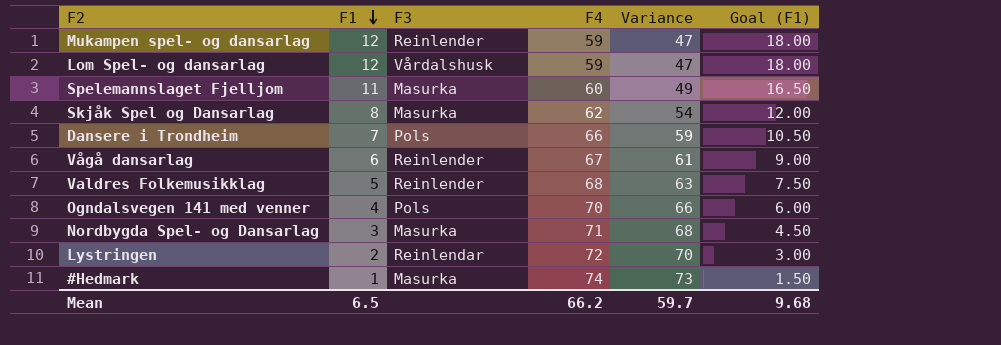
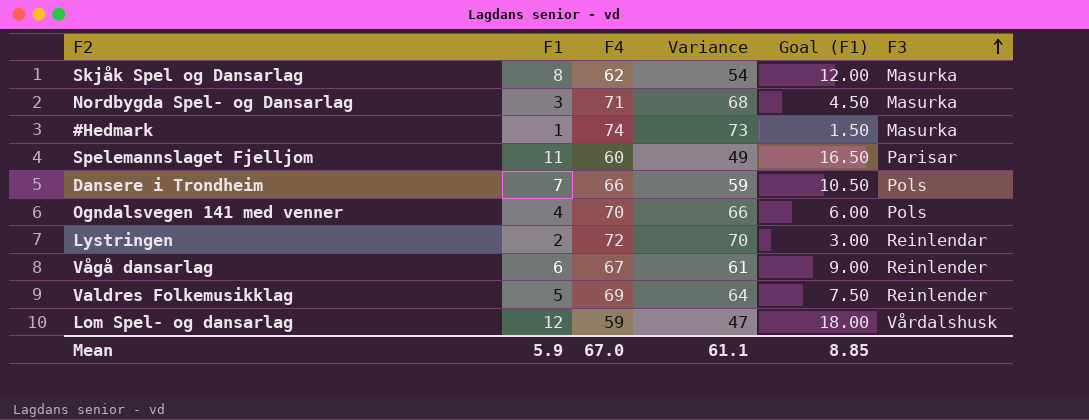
row order: F1 descending -> F3 ascending
column F3 | position: 3 -> 6
row Mukampen spel- og dansarlag: 12 | Reinlender | 59 | 47 | 18.00 -> none
Spelemannslaget Fjelljom | F3: Masurka -> Parisar
Valdres Folkemusikklag | F4: 68 -> 69
Valdres Folkemusikklag | Variance: 63 -> 64
Mean | F1: 6.5 -> 5.9
Mean | F4: 66.2 -> 67.0
Mean | Variance: 59.7 -> 61.1
Mean | Goal (F1): 9.68 -> 8.85

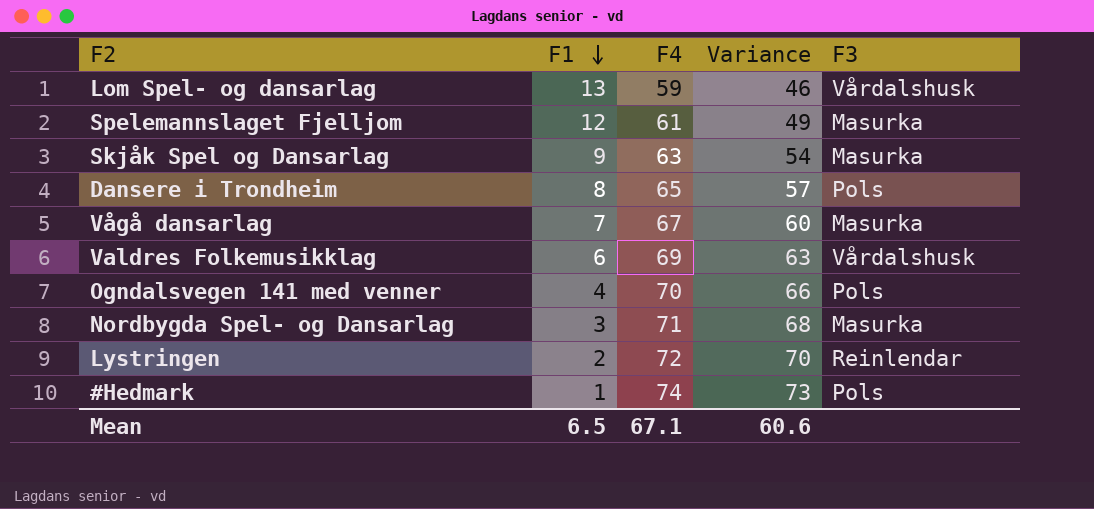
row order: F3 ascending -> F1 descending
column Goal (F1) | formula: [F1] * 1.5 -> none
Lom Spel- og dansarlag | F1: 12 -> 13
Lom Spel- og dansarlag | Variance: 47 -> 46
Spelemannslaget Fjelljom | F1: 11 -> 12
Spelemannslaget Fjelljom | F4: 60 -> 61
Spelemannslaget Fjelljom | F3: Parisar -> Masurka
Skjåk Spel og Dansarlag | F1: 8 -> 9
Skjåk Spel og Dansarlag | F4: 62 -> 63
Dansere i Trondheim | F1: 7 -> 8
Dansere i Trondheim | F4: 66 -> 65
Dansere i Trondheim | Variance: 59 -> 57
Vågå dansarlag | F1: 6 -> 7
Vågå dansarlag | Variance: 61 -> 60
Vågå dansarlag | F3: Reinlender -> Masurka
Valdres Folkemusikklag | F1: 5 -> 6
Valdres Folkemusikklag | Variance: 64 -> 63
Valdres Folkemusikklag | F3: Reinlender -> Vårdalshusk
#Hedmark | F3: Masurka -> Pols
Mean | F1: 5.9 -> 6.5
Mean | F4: 67.0 -> 67.1
Mean | Variance: 61.1 -> 60.6

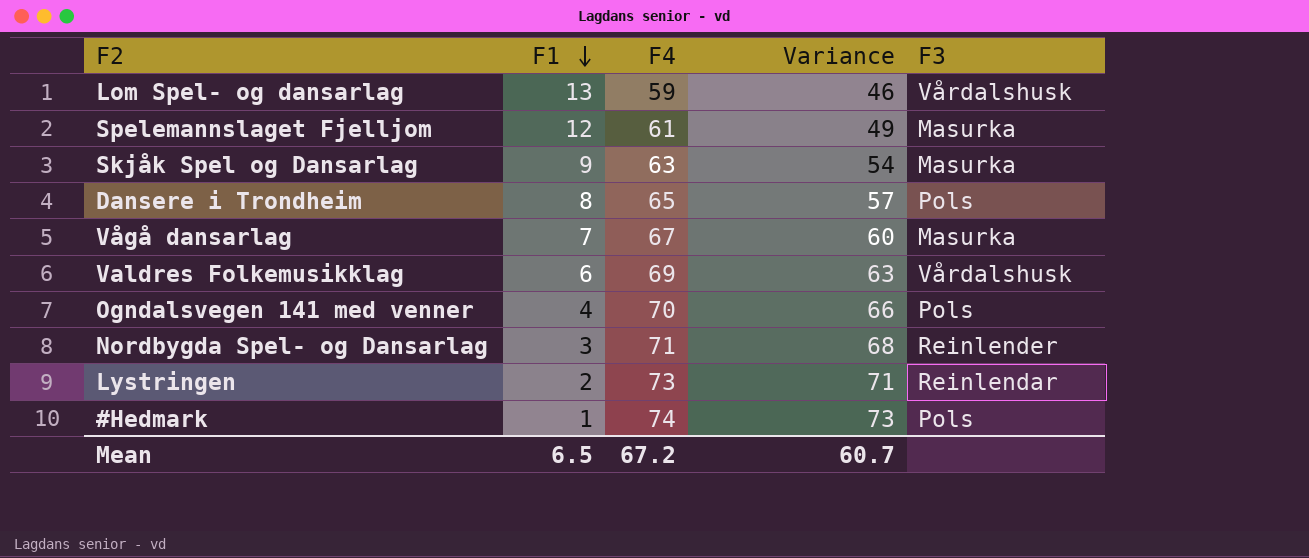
Nordbygda Spel- og Dansarlag | F3: Masurka -> Reinlender
Lystringen | F4: 72 -> 73
Lystringen | Variance: 70 -> 71
Mean | F4: 67.1 -> 67.2
Mean | Variance: 60.6 -> 60.7

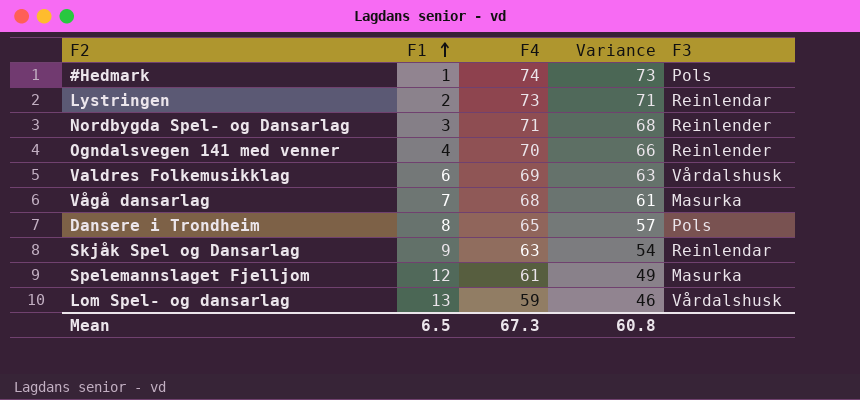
row order: F1 descending -> F1 ascending
Ogndalsvegen 141 med venner | F3: Pols -> Reinlender
Vågå dansarlag | F4: 67 -> 68
Vågå dansarlag | Variance: 60 -> 61
Skjåk Spel og Dansarlag | F3: Masurka -> Reinlendar
Mean | F4: 67.2 -> 67.3
Mean | Variance: 60.7 -> 60.8

